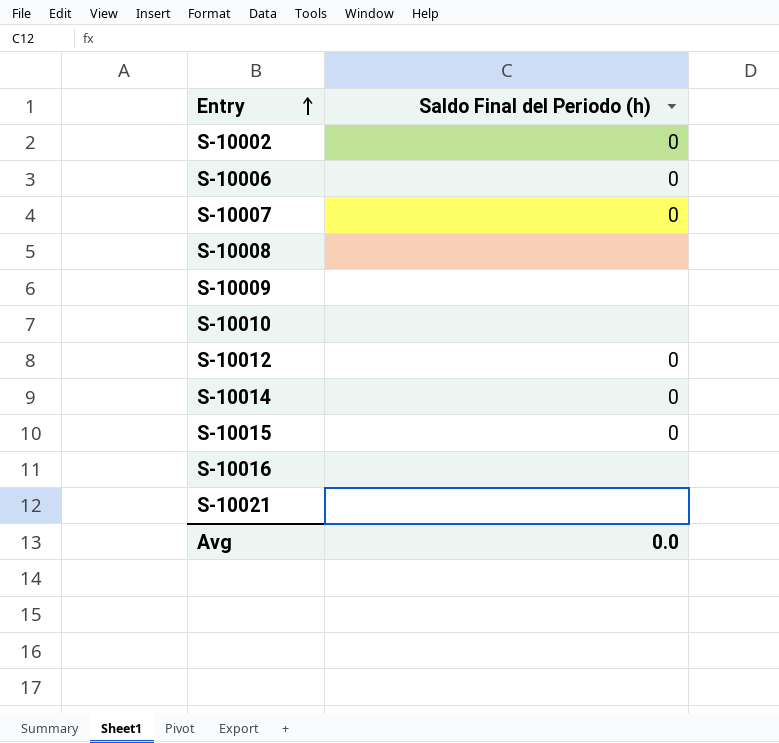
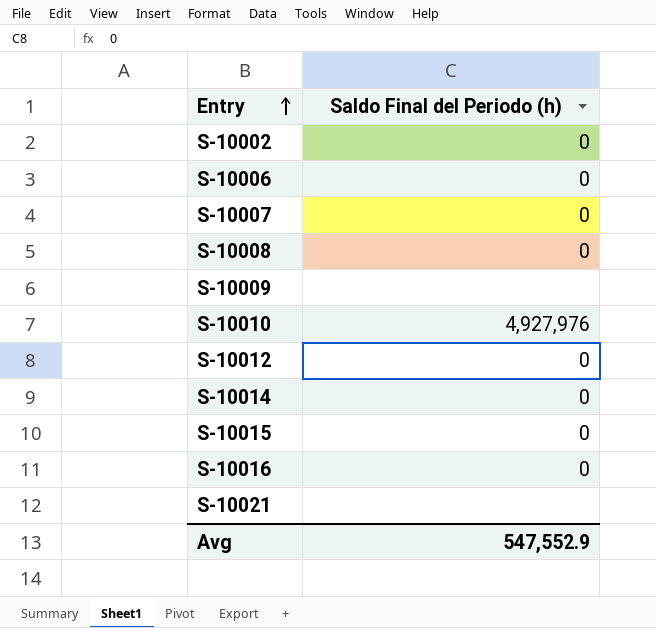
S-10008 | Saldo Final del Periodo (h): none -> 0
S-10010 | Saldo Final del Periodo (h): none -> 4,927,976
S-10016 | Saldo Final del Periodo (h): none -> 0
Avg | Saldo Final del Periodo (h): 0.0 -> 547,552.9

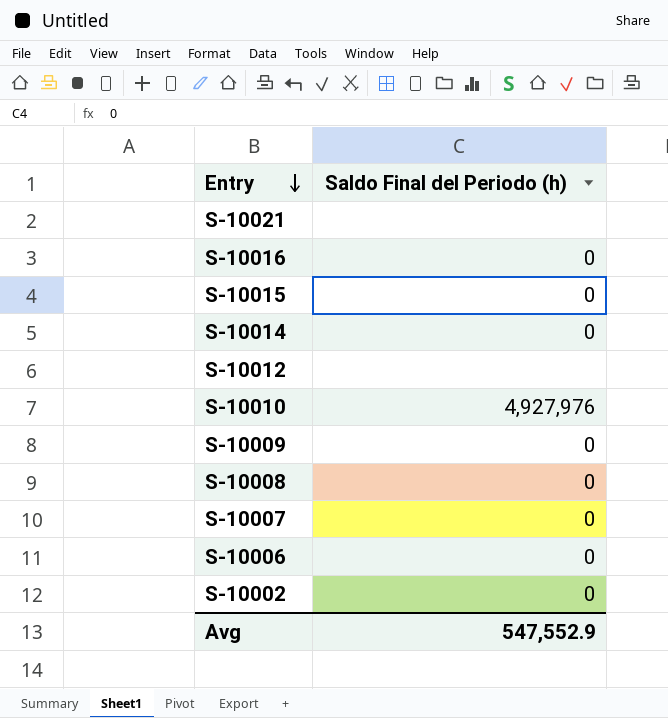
row order: Entry ascending -> Entry descending
S-10012 | Saldo Final del Periodo (h): 0 -> none
S-10009 | Saldo Final del Periodo (h): none -> 0

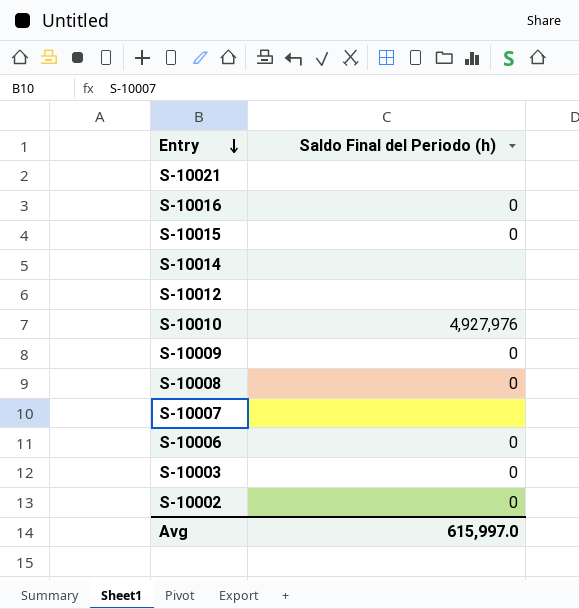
S-10014 | Saldo Final del Periodo (h): 0 -> none
S-10007 | Saldo Final del Periodo (h): 0 -> none
row S-10003: none -> 0
Avg | Saldo Final del Periodo (h): 547,552.9 -> 615,997.0

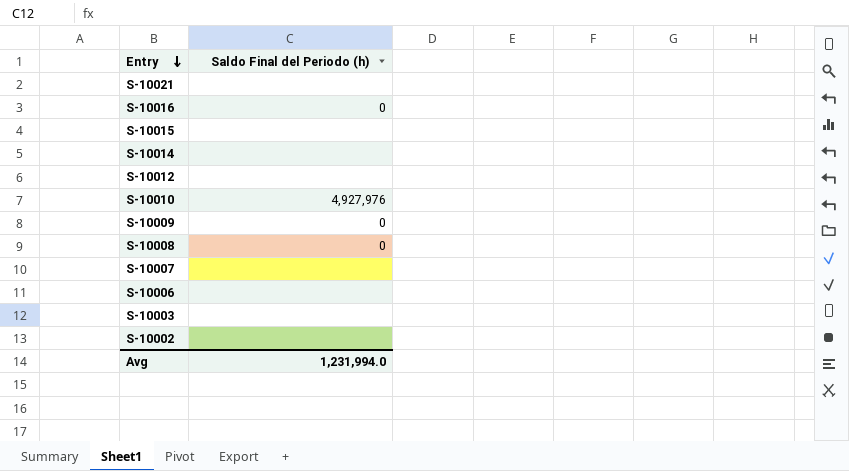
S-10015 | Saldo Final del Periodo (h): 0 -> none
S-10006 | Saldo Final del Periodo (h): 0 -> none
S-10003 | Saldo Final del Periodo (h): 0 -> none
S-10002 | Saldo Final del Periodo (h): 0 -> none
Avg | Saldo Final del Periodo (h): 615,997.0 -> 1,231,994.0

